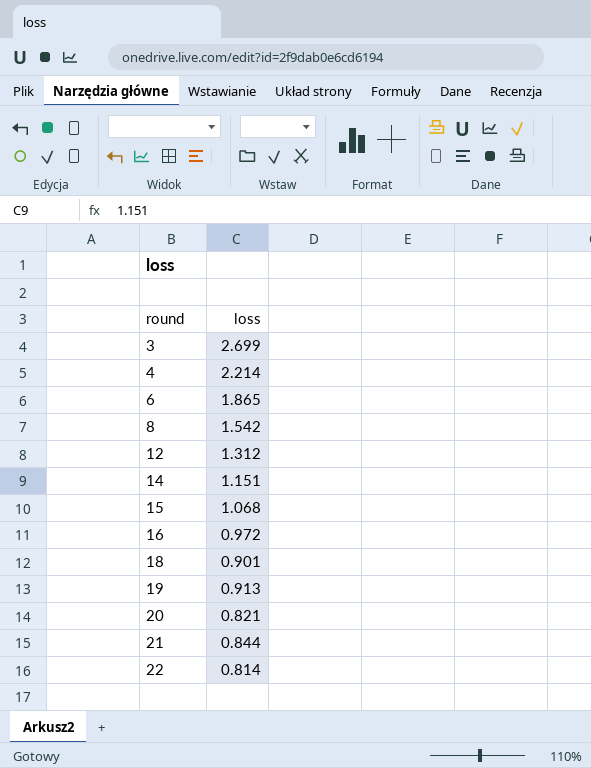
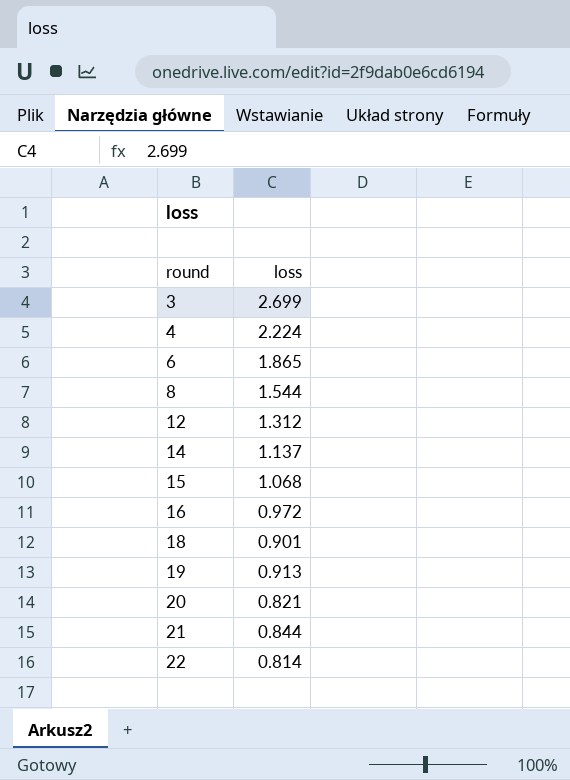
4 | loss: 2.214 -> 2.224
8 | loss: 1.542 -> 1.544
14 | loss: 1.151 -> 1.137

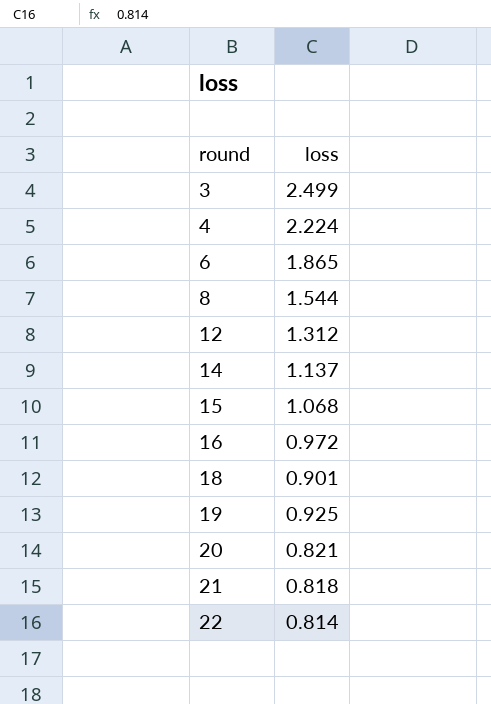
3 | loss: 2.699 -> 2.499
19 | loss: 0.913 -> 0.925
21 | loss: 0.844 -> 0.818

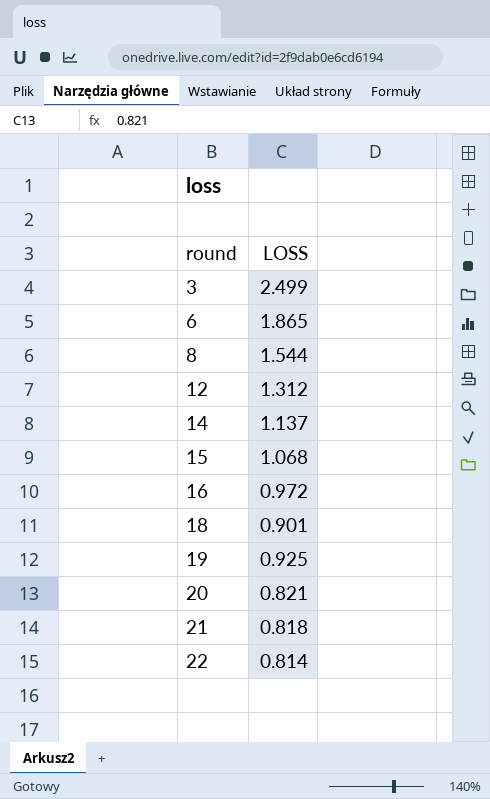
column name: loss -> LOSS
row 4: 2.224 -> none

